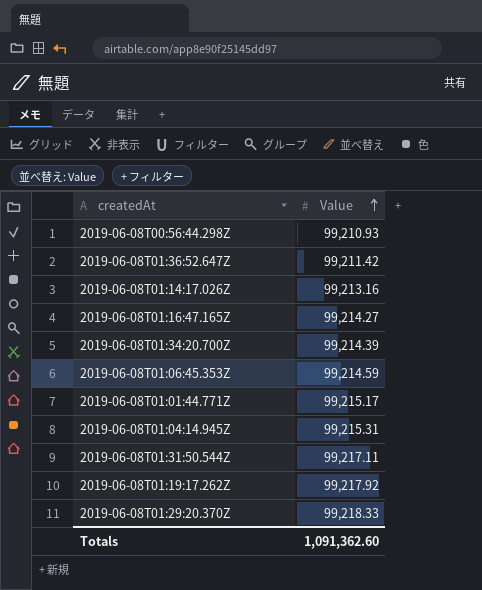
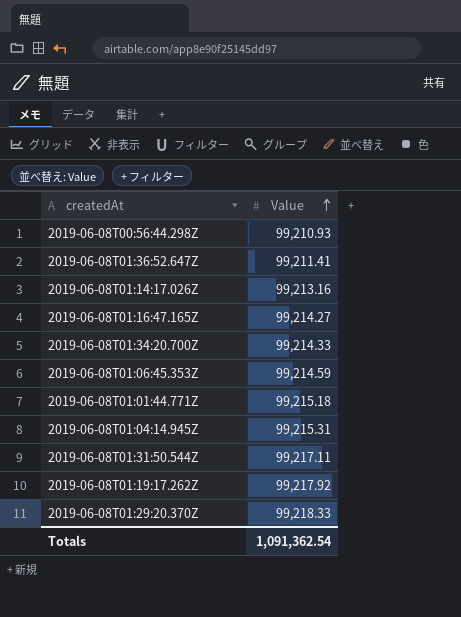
2019-06-08T01:36:52.647Z | Value: 99,211.42 -> 99,211.41
2019-06-08T01:34:20.700Z | Value: 99,214.39 -> 99,214.33
2019-06-08T01:01:44.771Z | Value: 99,215.17 -> 99,215.18
Totals | Value: 1,091,362.60 -> 1,091,362.54

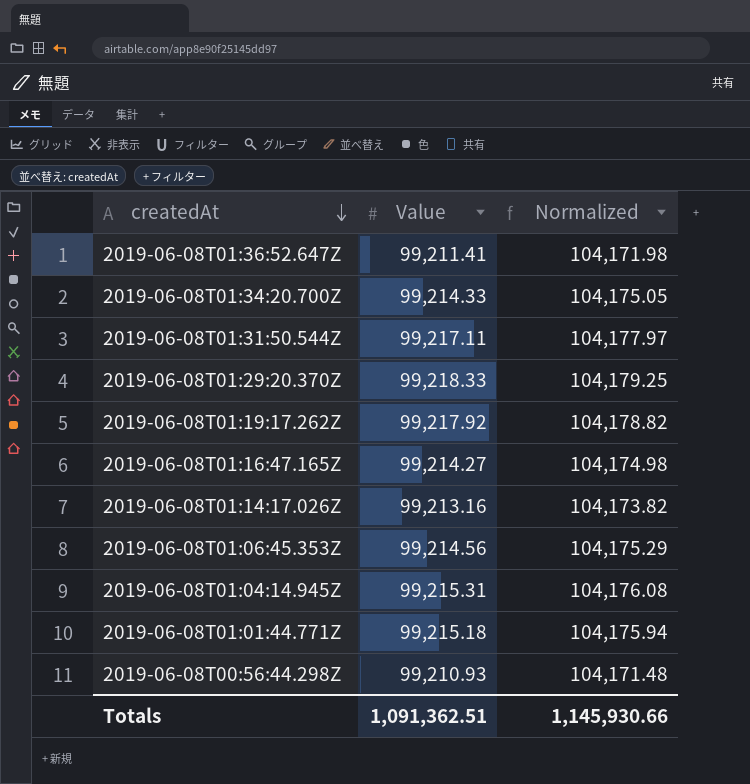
row order: Value ascending -> createdAt descending
column Normalized | formula: none -> [Value] * 1.05
2019-06-08T01:06:45.353Z | Value: 99,214.59 -> 99,214.56
Totals | Value: 1,091,362.54 -> 1,091,362.51

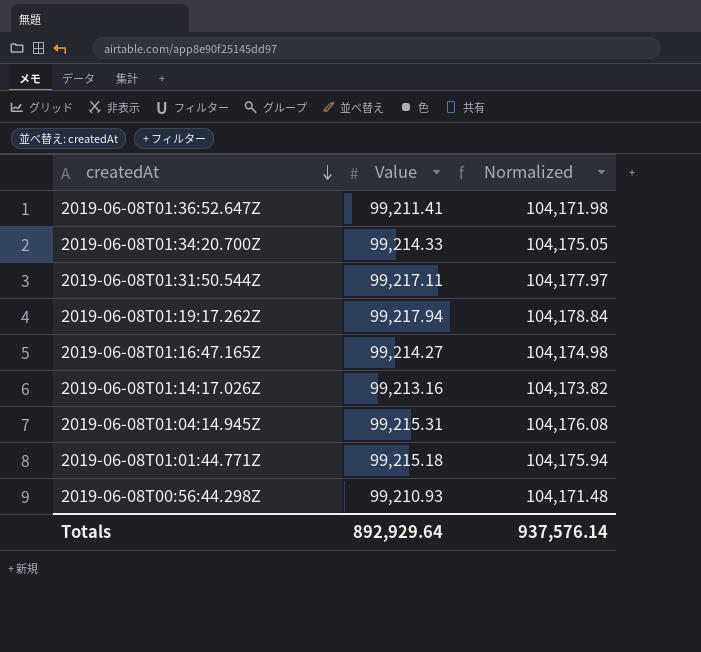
row 2019-06-08T01:29:20.370Z: 99,218.33 | 104,179.25 -> none
row 2019-06-08T01:06:45.353Z: 99,214.56 | 104,175.29 -> none
2019-06-08T01:19:17.262Z | Value: 99,217.92 -> 99,217.94
2019-06-08T01:19:17.262Z | Normalized: 104,178.82 -> 104,178.84
Totals | Value: 1,091,362.51 -> 892,929.64
Totals | Normalized: 1,145,930.66 -> 937,576.14

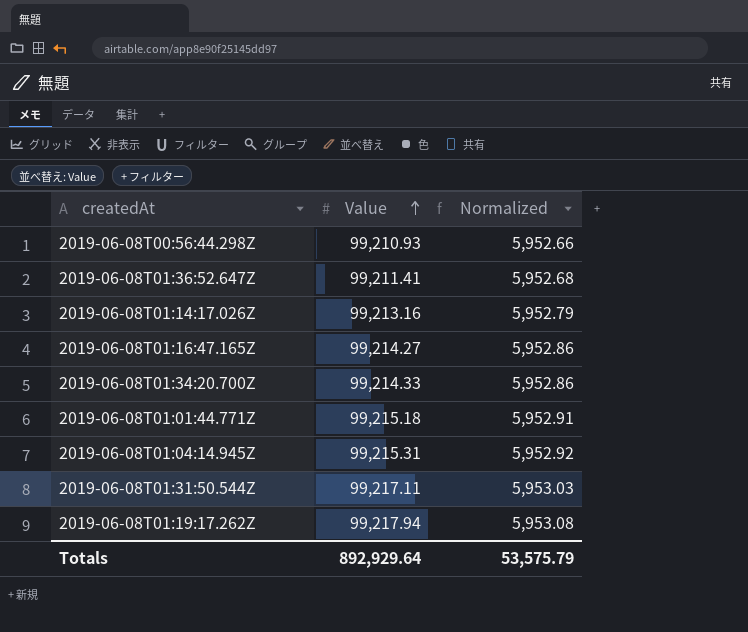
row order: createdAt descending -> Value ascending
column Normalized | formula: [Value] * 1.05 -> [Value] * 0.06
Totals | Normalized: 937,576.14 -> 53,575.79

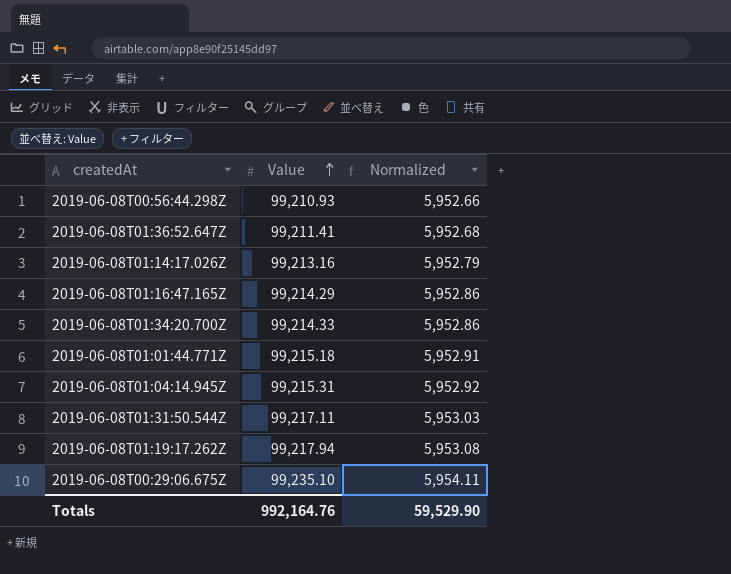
2019-06-08T01:16:47.165Z | Value: 99,214.27 -> 99,214.29
row 2019-06-08T00:29:06.675Z: none -> 99,235.10 | 5,954.11
Totals | Value: 892,929.64 -> 992,164.76
Totals | Normalized: 53,575.79 -> 59,529.90

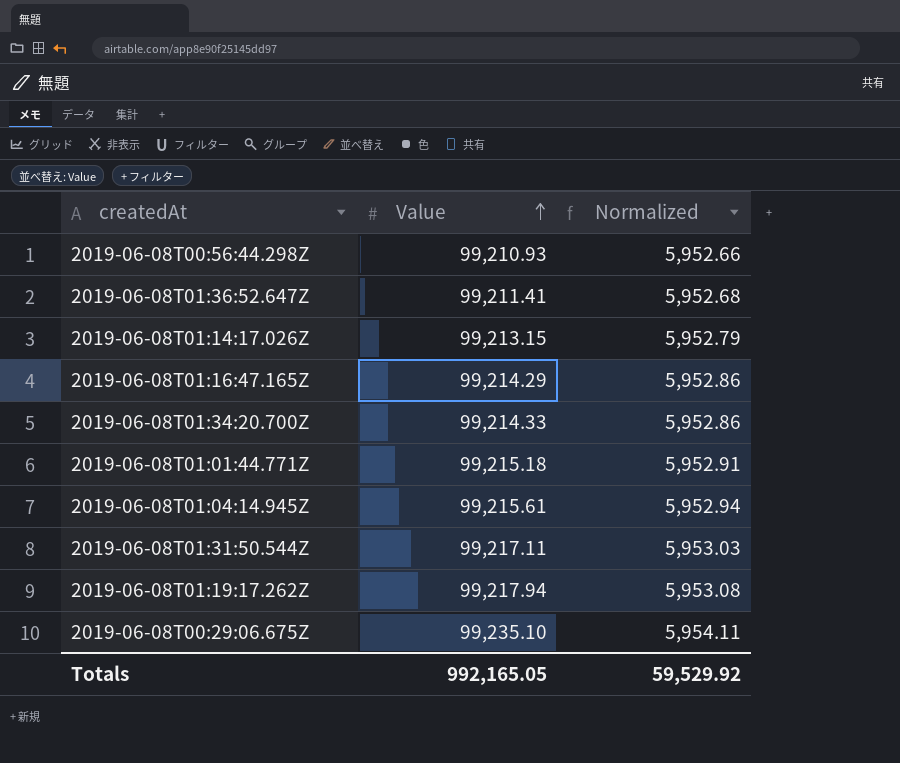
2019-06-08T01:14:17.026Z | Value: 99,213.16 -> 99,213.15
2019-06-08T01:04:14.945Z | Value: 99,215.31 -> 99,215.61
2019-06-08T01:04:14.945Z | Normalized: 5,952.92 -> 5,952.94
Totals | Value: 992,164.76 -> 992,165.05
Totals | Normalized: 59,529.90 -> 59,529.92

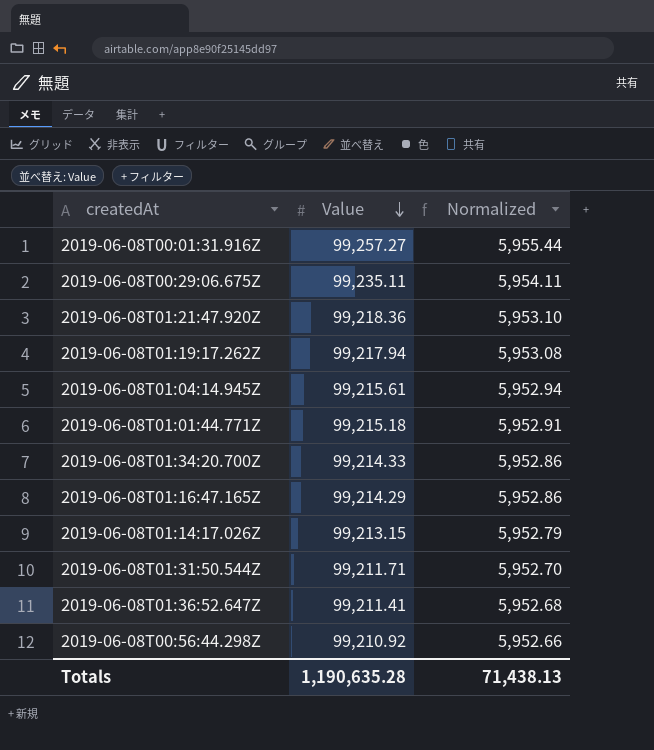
row order: Value ascending -> Value descending
row 2019-06-08T00:01:31.916Z: none -> 99,257.27 | 5,955.44
2019-06-08T00:29:06.675Z | Value: 99,235.10 -> 99,235.11
row 2019-06-08T01:21:47.920Z: none -> 99,218.36 | 5,953.10
2019-06-08T01:31:50.544Z | Value: 99,217.11 -> 99,211.71
2019-06-08T01:31:50.544Z | Normalized: 5,953.03 -> 5,952.70
2019-06-08T00:56:44.298Z | Value: 99,210.93 -> 99,210.92
Totals | Value: 992,165.05 -> 1,190,635.28
Totals | Normalized: 59,529.92 -> 71,438.13

